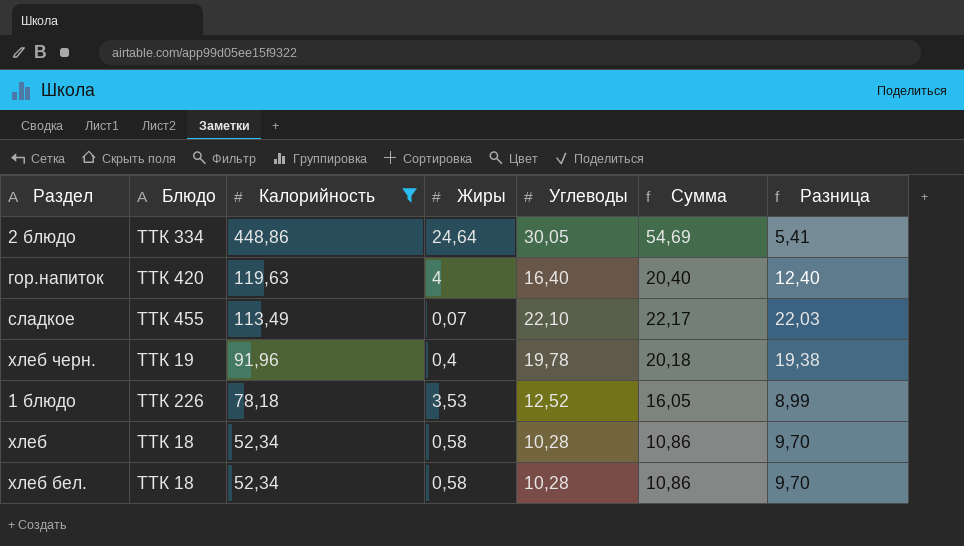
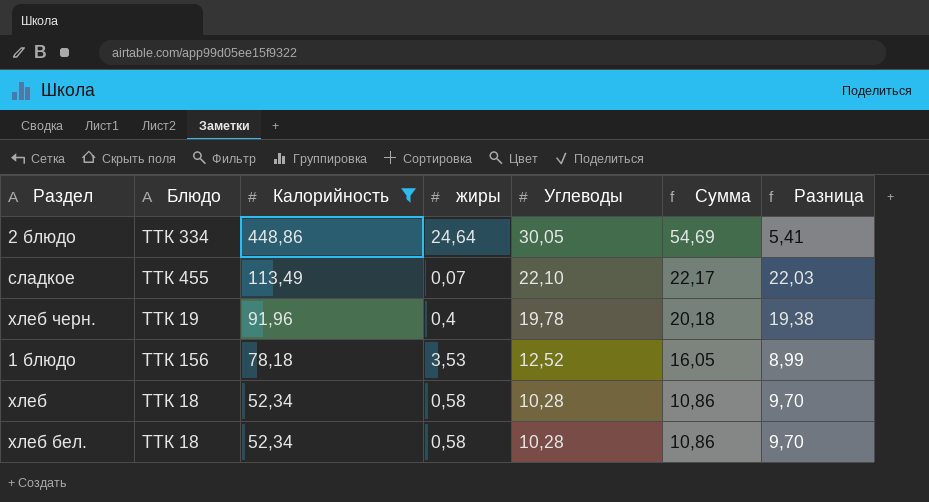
column name: Жиры -> жиры
row гор.напиток: ТТК 420 | 119,63 | 4 | 16,40 | 20,40 | 12,40 -> none
1 блюдо | Блюдо: ТТК 226 -> ТТК 156

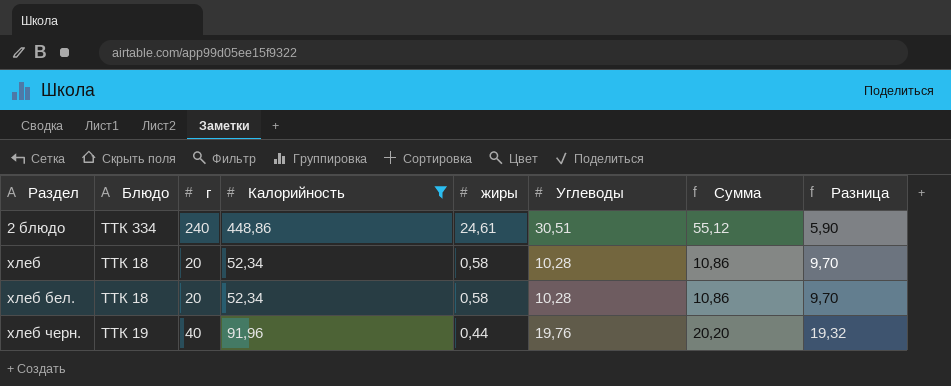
row order: Калорийность descending -> Раздел ascending
column г | position: none -> 3
row сладкое: ТТК 455 | 113,49 | 0,07 | 22,10 | 22,17 | 22,03 -> none
row 1 блюдо: ТТК 156 | 78,18 | 3,53 | 12,52 | 16,05 | 8,99 -> none
2 блюдо | жиры: 24,64 -> 24,61
2 блюдо | Углеводы: 30,05 -> 30,51
2 блюдо | Сумма: 54,69 -> 55,12
2 блюдо | Разница: 5,41 -> 5,90
хлеб черн. | жиры: 0,4 -> 0,44
хлеб черн. | Углеводы: 19,78 -> 19,76
хлеб черн. | Сумма: 20,18 -> 20,20
хлеб черн. | Разница: 19,38 -> 19,32

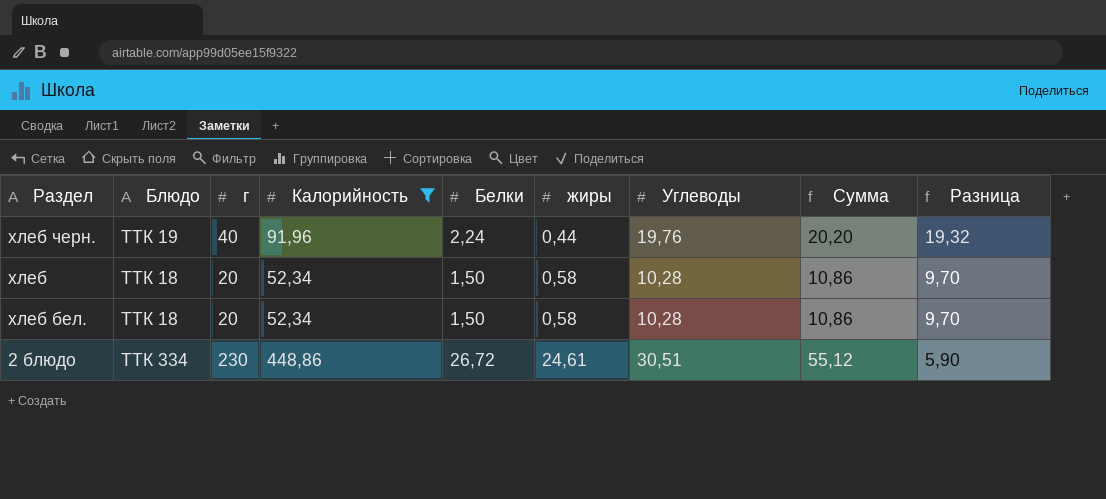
row order: Раздел ascending -> жиры ascending
column Белки | position: none -> 5
2 блюдо | г: 240 -> 230

